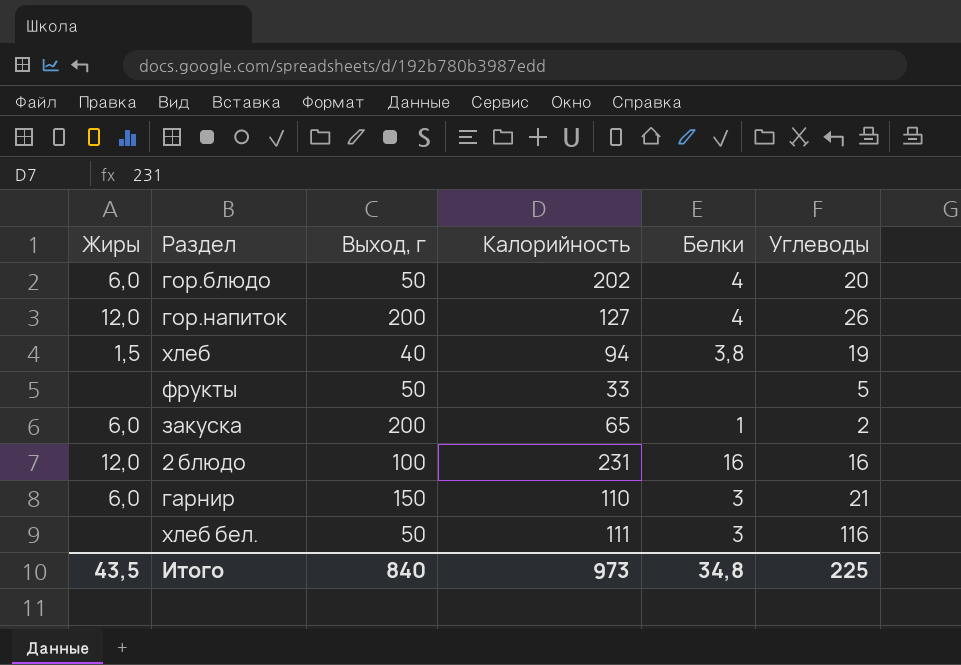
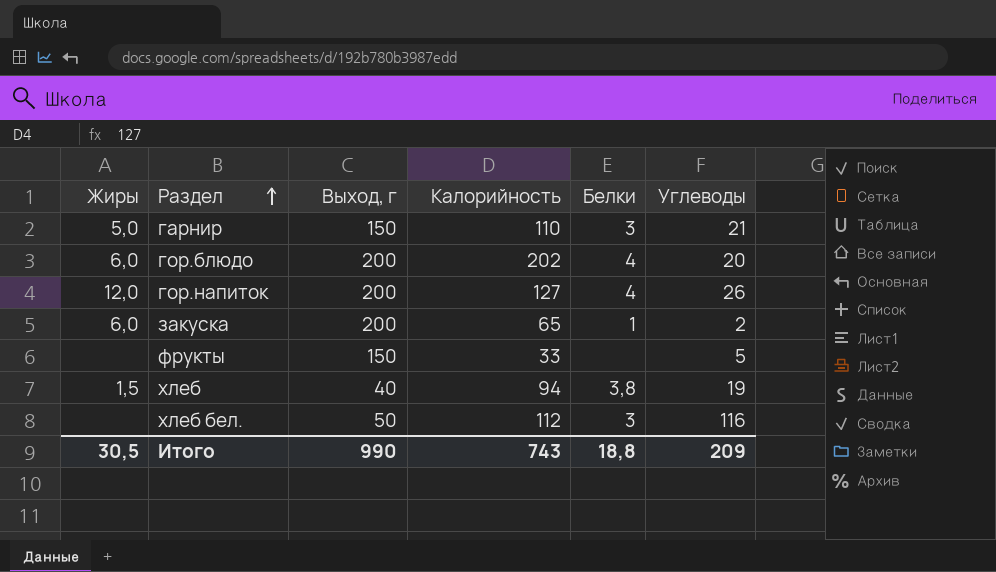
row order: none -> Раздел ascending
row 2 блюдо: 12,0 | 100 | 231 | 16 | 16 -> none
гарнир | Жиры: 6,0 -> 5,0
гор.блюдо | Выход, г: 50 -> 200
фрукты | Выход, г: 50 -> 150
хлеб бел. | Калорийность: 111 -> 112
Итого | Жиры: 43,5 -> 30,5
Итого | Выход, г: 840 -> 990
Итого | Калорийность: 973 -> 743
Итого | Белки: 34,8 -> 18,8
Итого | Углеводы: 225 -> 209

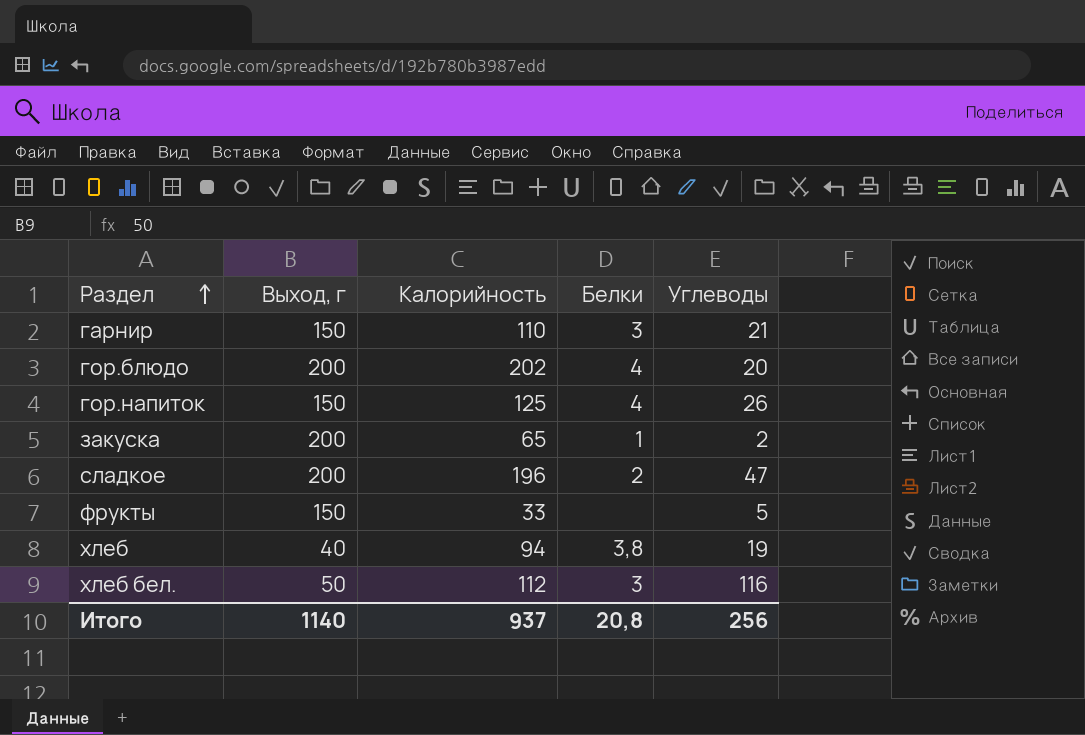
column Жиры | position: 1 -> none
гор.напиток | Выход, г: 200 -> 150
гор.напиток | Калорийность: 127 -> 125
row сладкое: none -> 200 | 196 | 2 | 47
Итого | Выход, г: 990 -> 1140
Итого | Калорийность: 743 -> 937
Итого | Белки: 18,8 -> 20,8
Итого | Углеводы: 209 -> 256

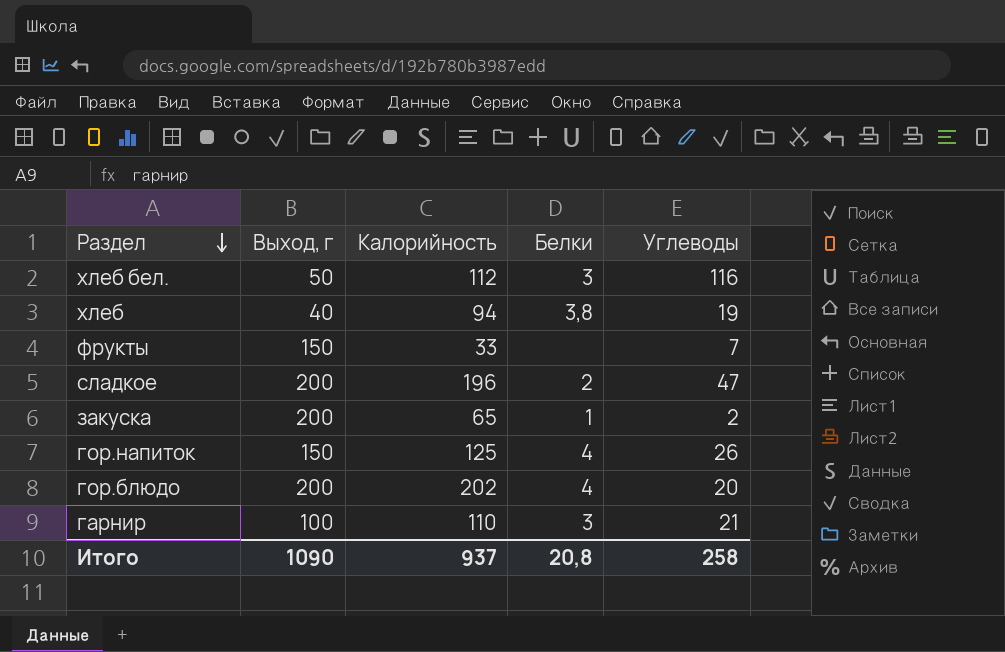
row order: Раздел ascending -> Раздел descending
фрукты | Углеводы: 5 -> 7
гарнир | Выход, г: 150 -> 100
Итого | Выход, г: 1140 -> 1090
Итого | Углеводы: 256 -> 258

